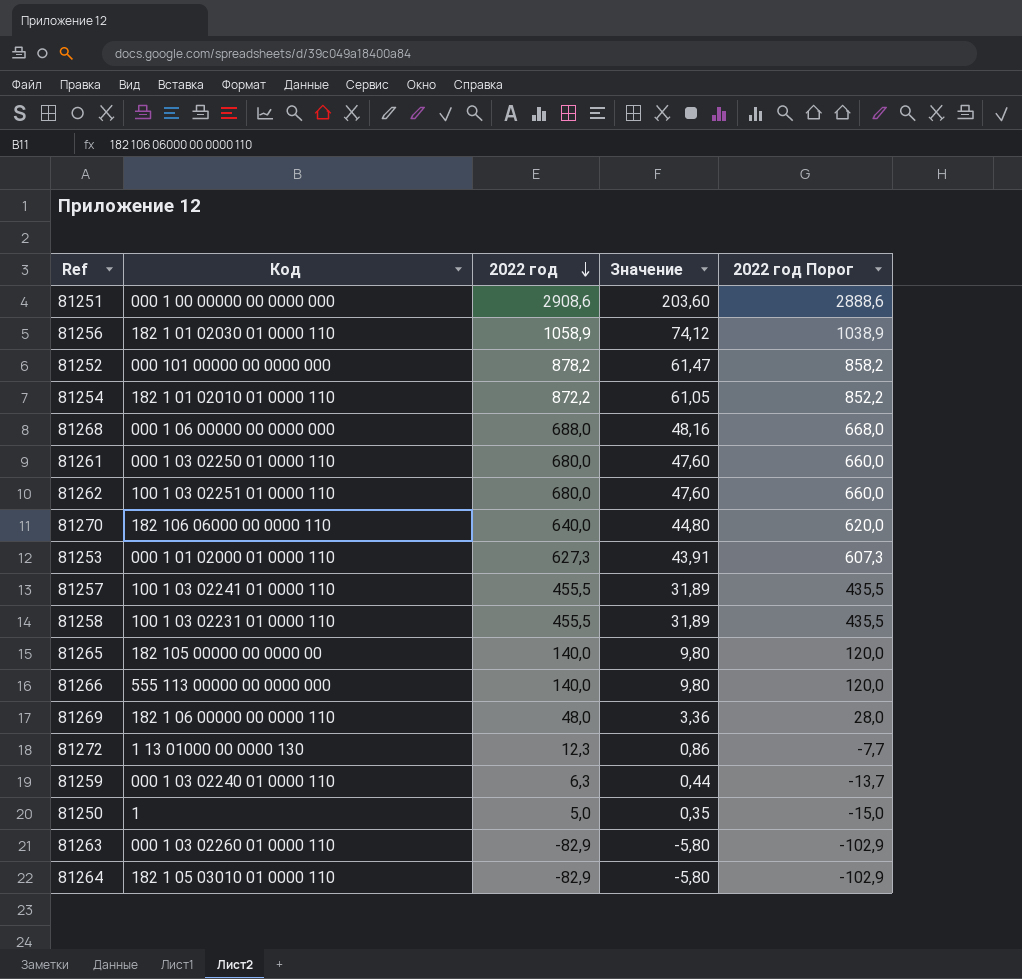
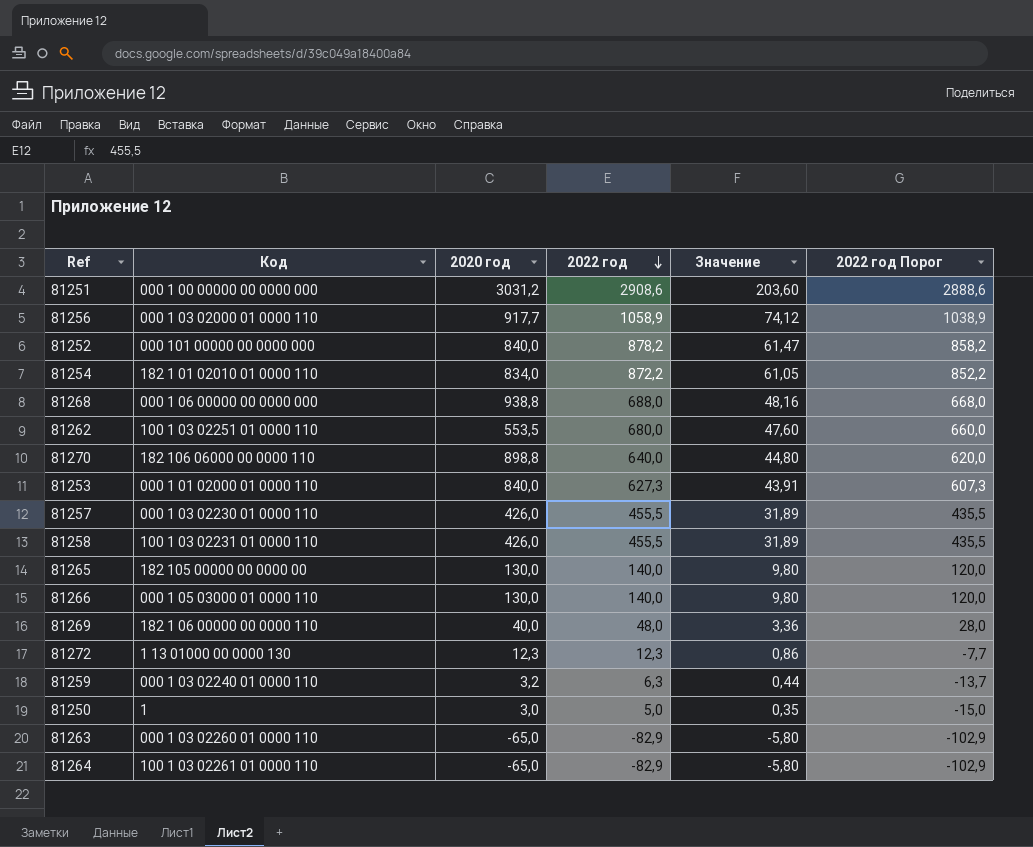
column 2020 год | position: none -> 3
row 81261: 000 1 03 02250 01 0000 110 | 680,0 | 47,60 | 660,0 -> none
81256 | Код: 182 1 01 02030 01 0000 110 -> 000 1 03 02000 01 0000 110
81257 | Код: 100 1 03 02241 01 0000 110 -> 000 1 03 02230 01 0000 110
81266 | Код: 555 113 00000 00 0000 000 -> 000 1 05 03000 01 0000 110
81264 | Код: 182 1 05 03010 01 0000 110 -> 100 1 03 02261 01 0000 110

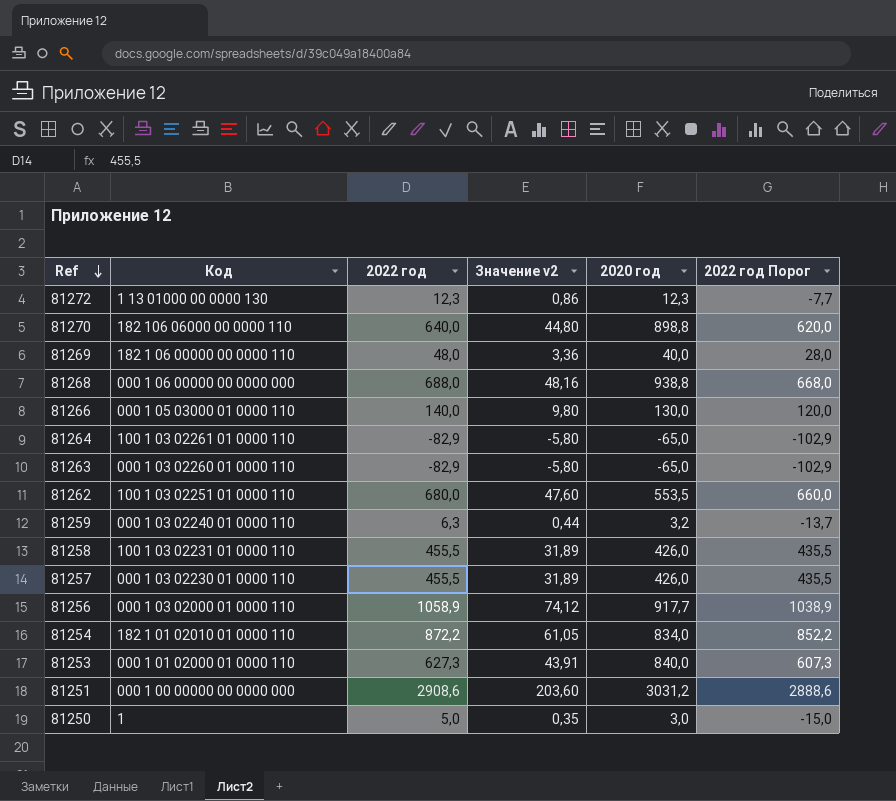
row order: 2022 год descending -> Ref descending
column name: Значение -> Значение v2
column 2020 год | position: 3 -> 5
row 81252: 000 101 00000 00 0000 000 | 840,0 | 878,2 | 61,47 | 858,2 -> none
row 81265: 182 105 00000 00 0000 00 | 130,0 | 140,0 | 9,80 | 120,0 -> none

